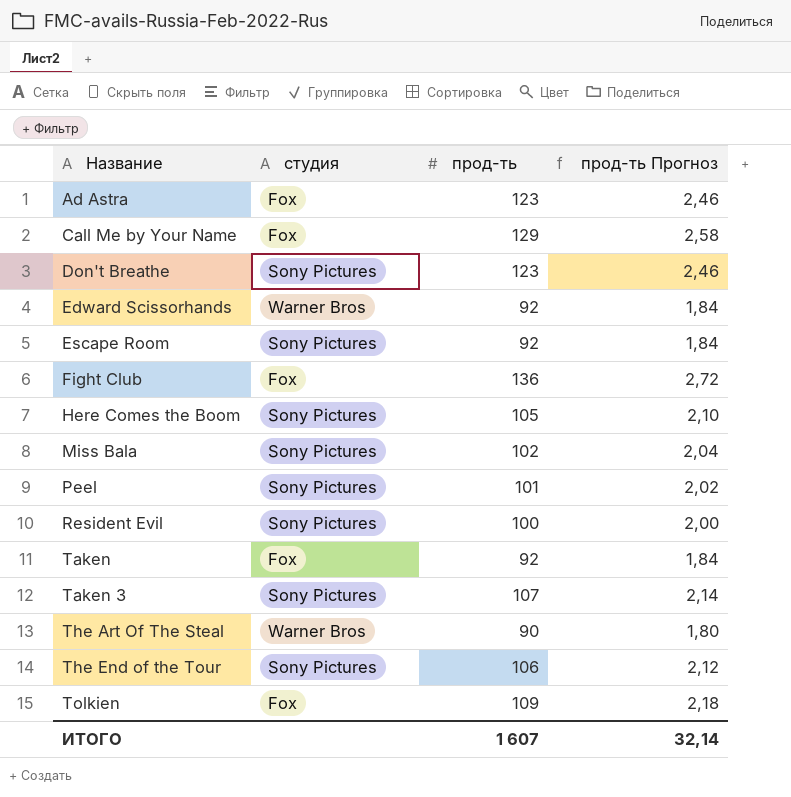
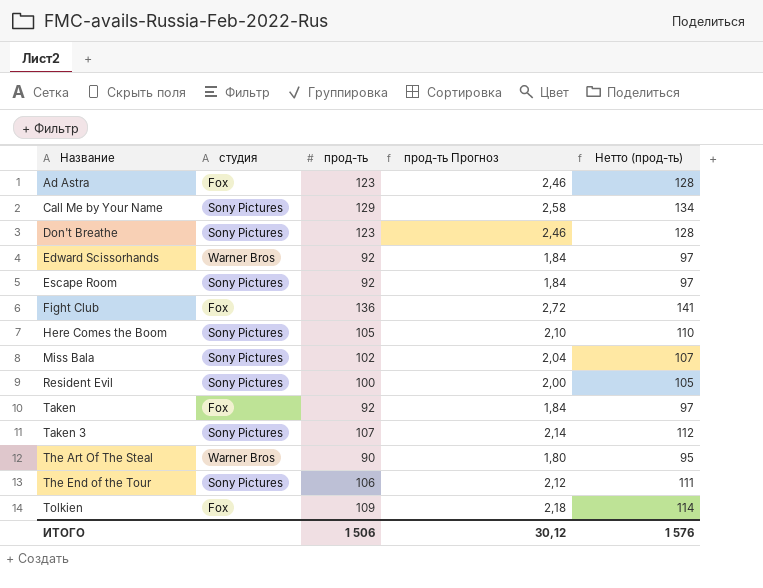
column Нетто (прод-ть) | formula: none -> [прод-ть] + 5
row Peel: Sony Pictures | 101 | 2,02 -> none
Call Me by Your Name | студия: Fox -> Sony Pictures
ИТОГО | прод-ть: 1 607 -> 1 506
ИТОГО | прод-ть Прогноз: 32,14 -> 30,12

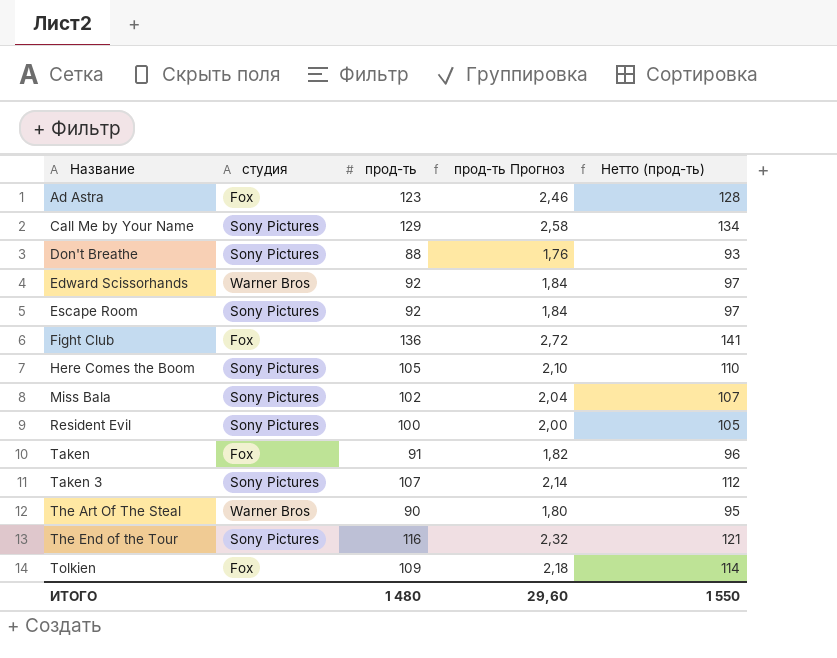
Don't Breathe | прод-ть: 123 -> 88
Don't Breathe | прод-ть Прогноз: 2,46 -> 1,76
Don't Breathe | Нетто (прод-ть): 128 -> 93
Taken | прод-ть: 92 -> 91
Taken | прод-ть Прогноз: 1,84 -> 1,82
Taken | Нетто (прод-ть): 97 -> 96
The End of the Tour | прод-ть: 106 -> 116
The End of the Tour | прод-ть Прогноз: 2,12 -> 2,32
The End of the Tour | Нетто (прод-ть): 111 -> 121
ИТОГО | прод-ть: 1 506 -> 1 480
ИТОГО | прод-ть Прогноз: 30,12 -> 29,60
ИТОГО | Нетто (прод-ть): 1 576 -> 1 550

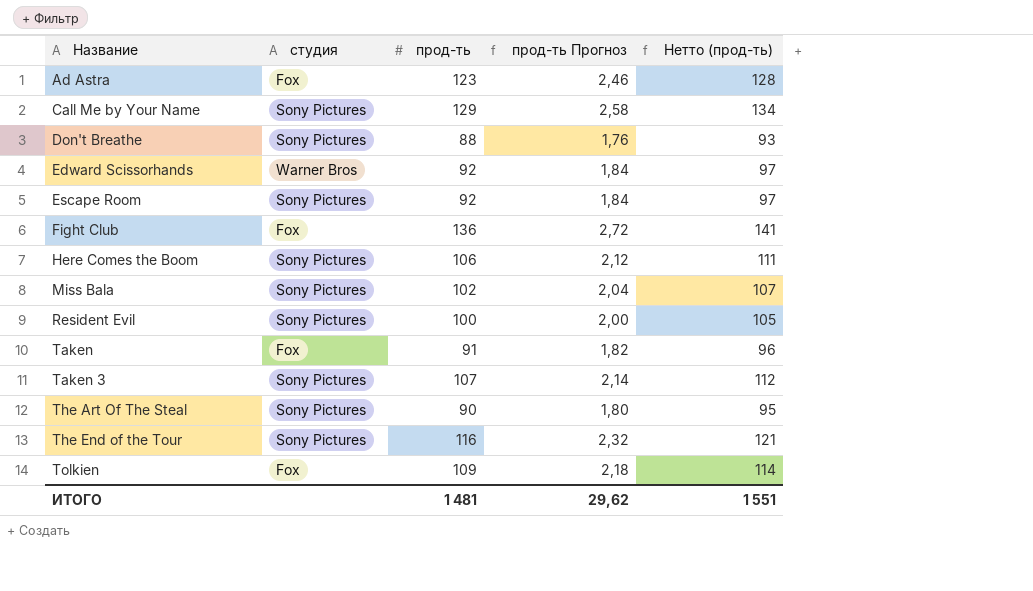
Here Comes the Boom | прод-ть: 105 -> 106
Here Comes the Boom | прод-ть Прогноз: 2,10 -> 2,12
Here Comes the Boom | Нетто (прод-ть): 110 -> 111
The Art Of The Steal | студия: Warner Bros -> Sony Pictures
ИТОГО | прод-ть: 1 480 -> 1 481
ИТОГО | прод-ть Прогноз: 29,60 -> 29,62
ИТОГО | Нетто (прод-ть): 1 550 -> 1 551

